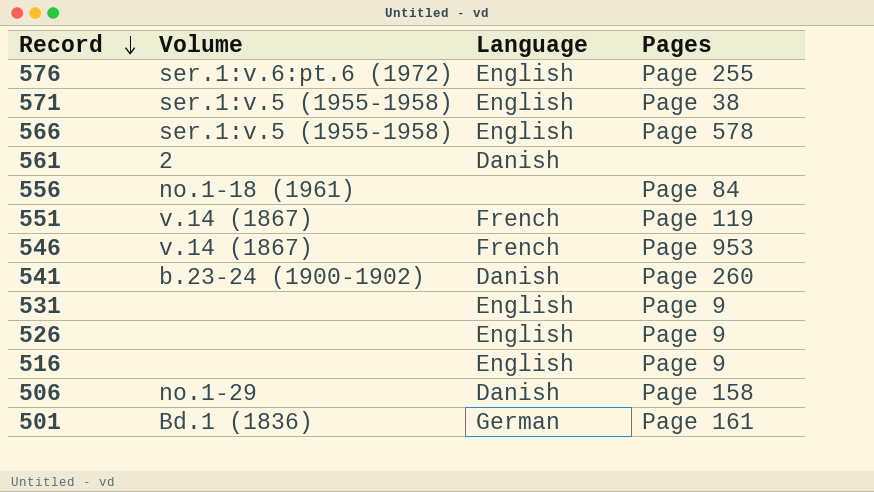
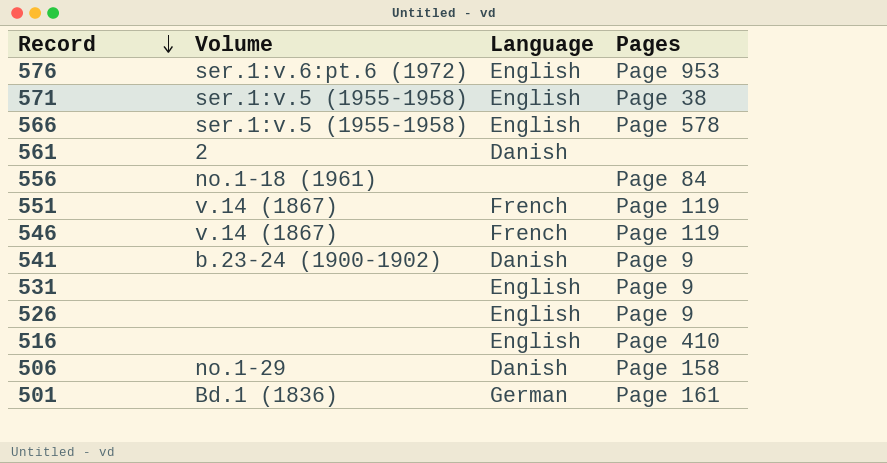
576 | Pages: Page 255 -> Page 953
546 | Pages: Page 953 -> Page 119
541 | Pages: Page 260 -> Page 9
516 | Pages: Page 9 -> Page 410

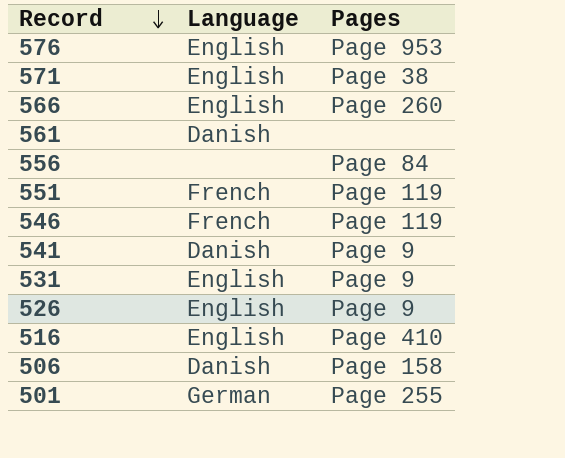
column Volume | position: 2 -> none
566 | Pages: Page 578 -> Page 260
501 | Pages: Page 161 -> Page 255

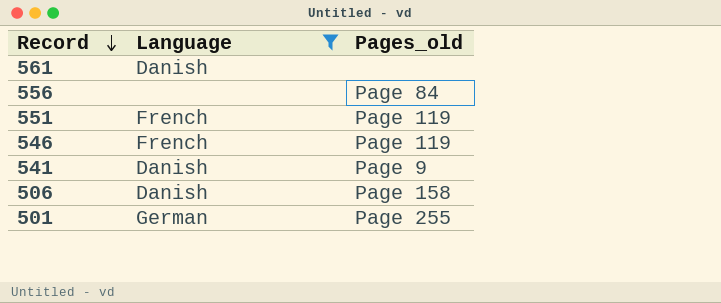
filter: none -> Language != English
column name: Pages -> Pages_old

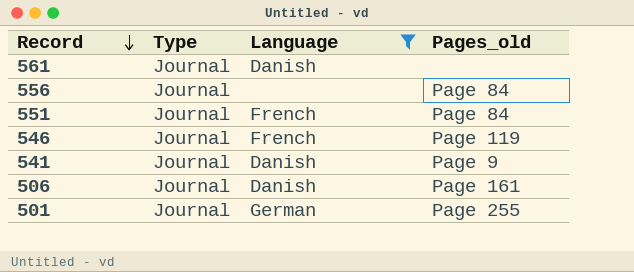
column Type | position: none -> 2
551 | Pages_old: Page 119 -> Page 84
506 | Pages_old: Page 158 -> Page 161

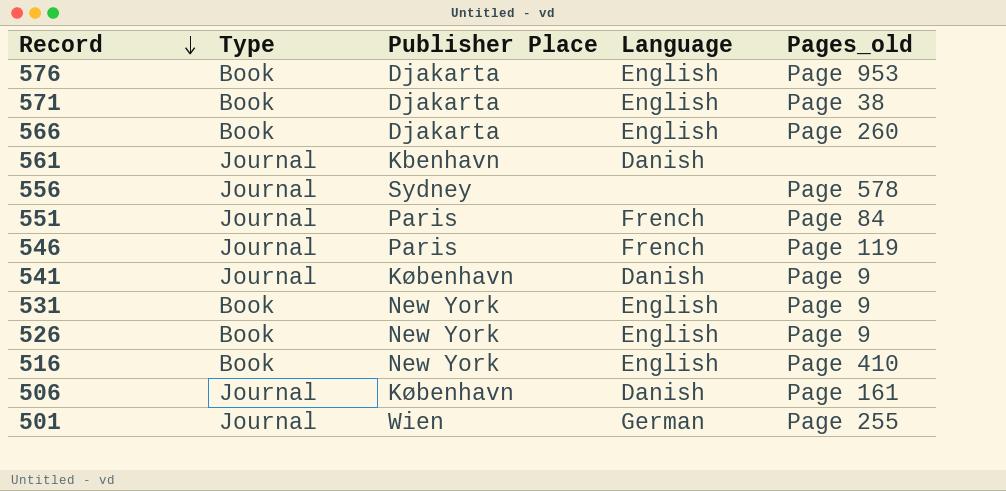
filter: Language != English -> none
column Publisher Place | position: none -> 3
556 | Pages_old: Page 84 -> Page 578

